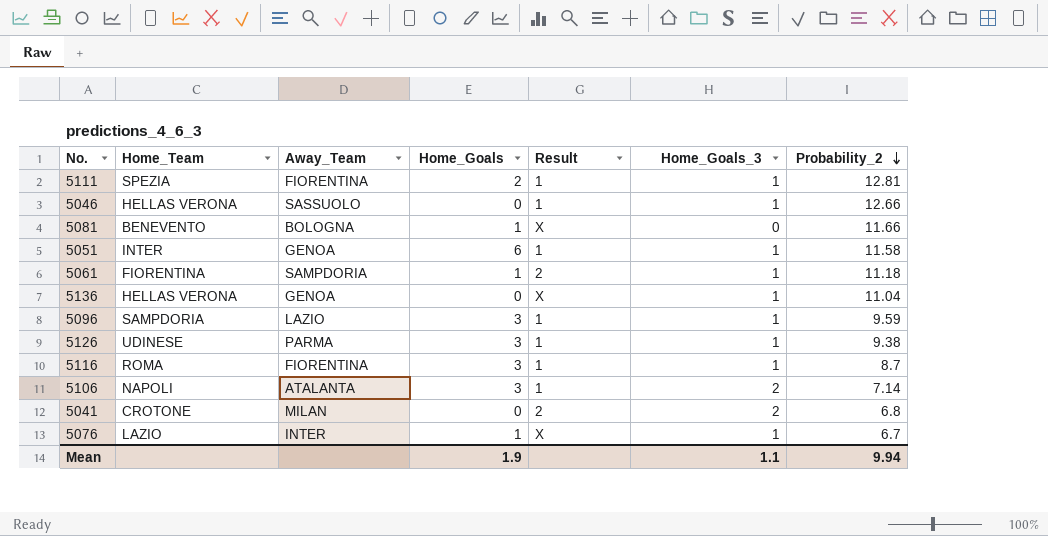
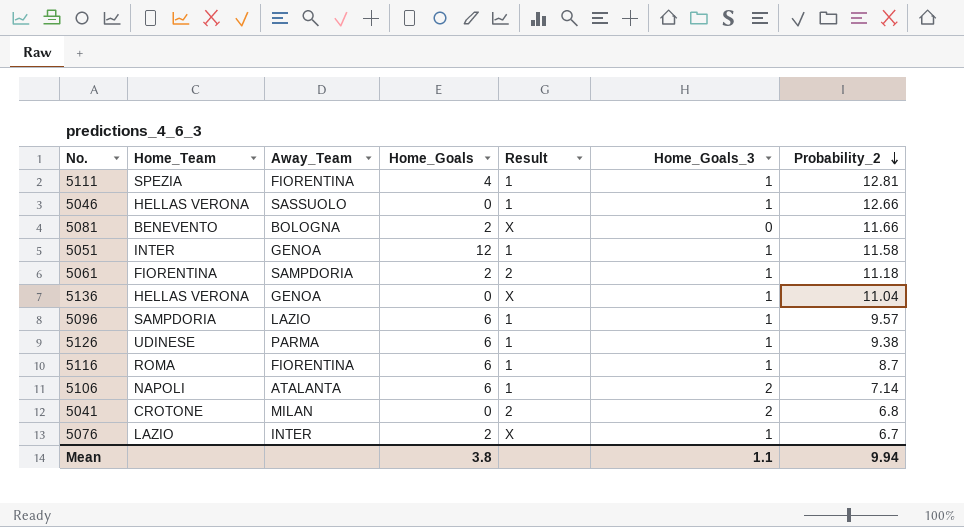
5111 | Home_Goals: 2 -> 4
5081 | Home_Goals: 1 -> 2
5051 | Home_Goals: 6 -> 12
5061 | Home_Goals: 1 -> 2
5096 | Home_Goals: 3 -> 6
5096 | Probability_2: 9.59 -> 9.57
5126 | Home_Goals: 3 -> 6
5116 | Home_Goals: 3 -> 6
5106 | Home_Goals: 3 -> 6
5076 | Home_Goals: 1 -> 2
Mean | Home_Goals: 1.9 -> 3.8

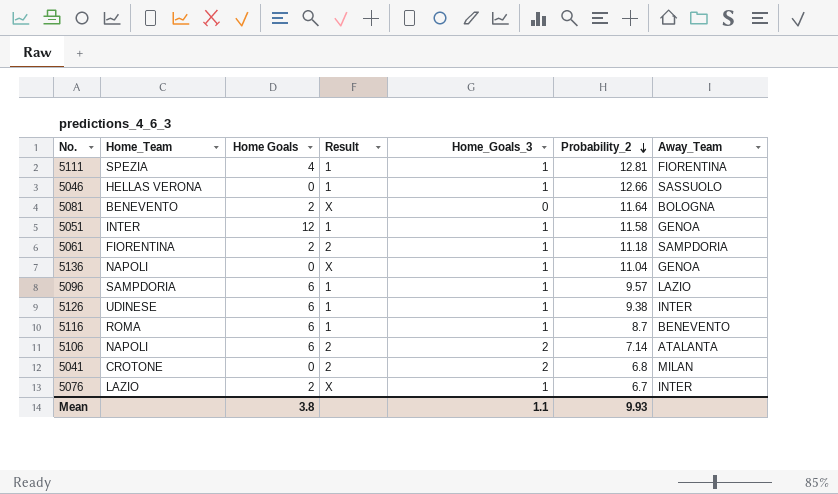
column name: Home_Goals -> Home Goals
column Away_Team | position: 3 -> 7
5081 | Probability_2: 11.66 -> 11.64
5136 | Home_Team: HELLAS VERONA -> NAPOLI
5126 | Away_Team: PARMA -> INTER
5116 | Away_Team: FIORENTINA -> BENEVENTO
5106 | Result: 1 -> 2
Mean | Probability_2: 9.94 -> 9.93

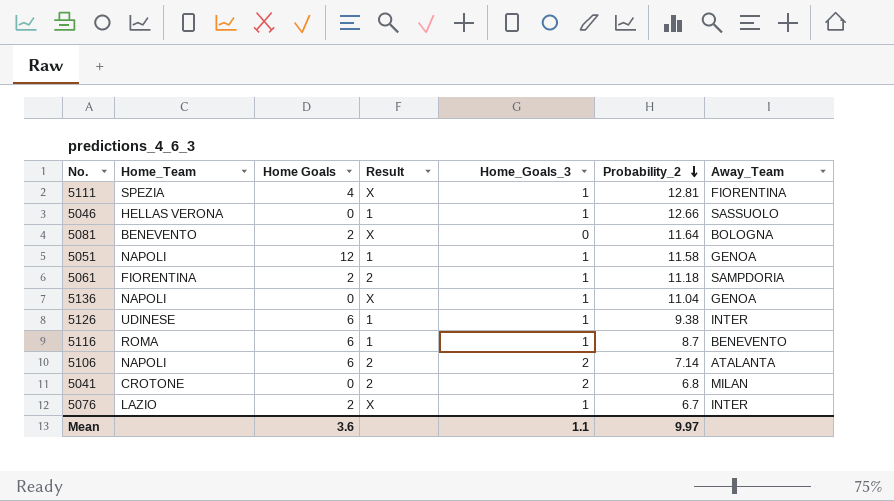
row 5096: SAMPDORIA | 6 | 1 | 1 | 9.57 | LAZIO -> none
5111 | Result: 1 -> X
5051 | Home_Team: INTER -> NAPOLI
Mean | Home Goals: 3.8 -> 3.6
Mean | Probability_2: 9.93 -> 9.97

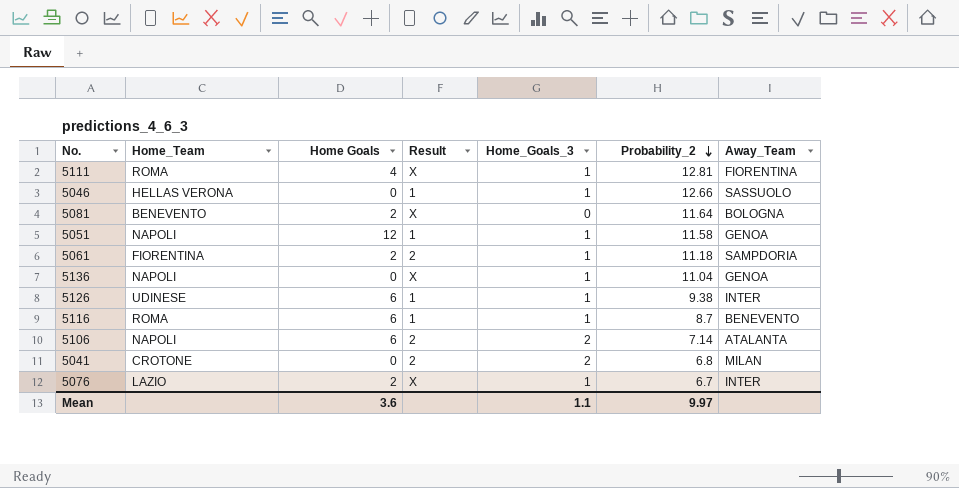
5111 | Home_Team: SPEZIA -> ROMA

